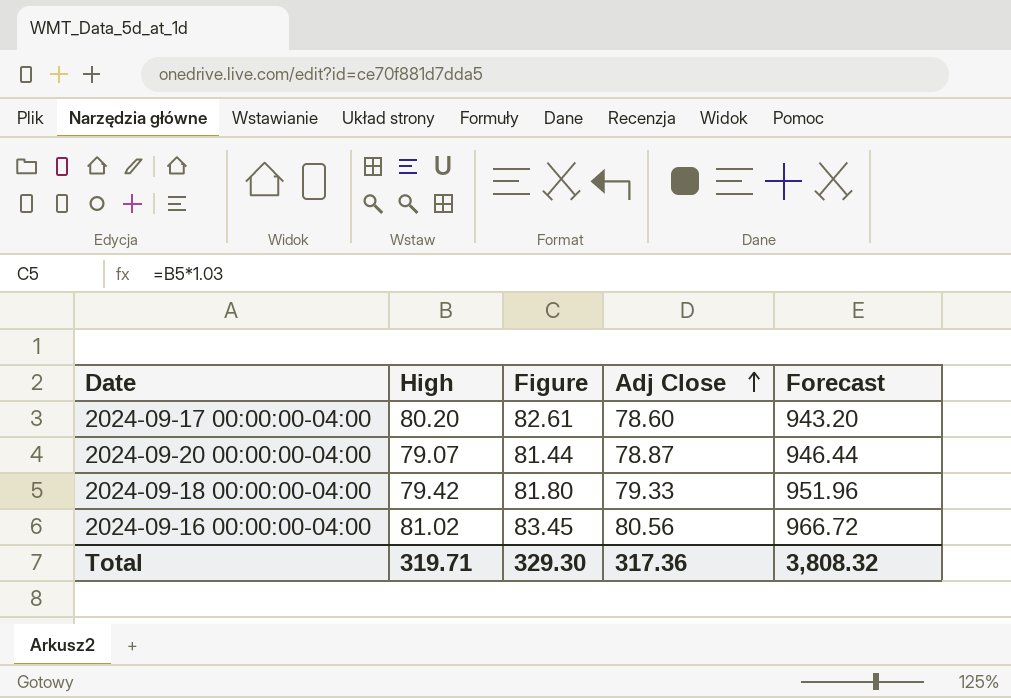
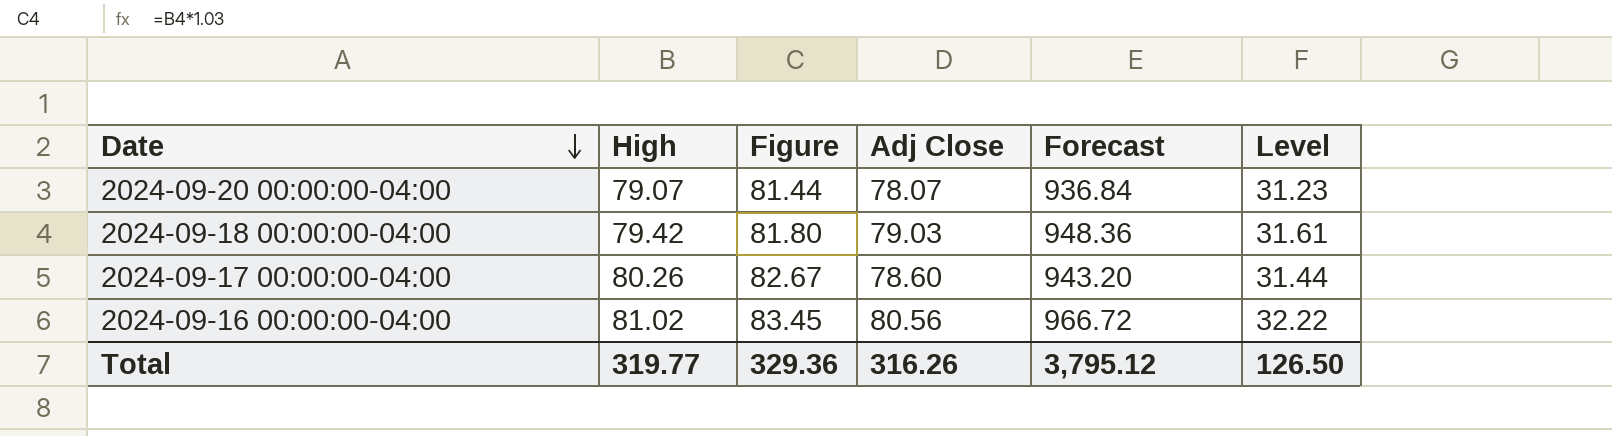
row order: Adj Close ascending -> Date descending
column Level | formula: none -> [Adj Close] * 0.4
2024-09-20 00:00:00-04:00 | Adj Close: 78.87 -> 78.07
2024-09-20 00:00:00-04:00 | Forecast: 946.44 -> 936.84
2024-09-18 00:00:00-04:00 | Adj Close: 79.33 -> 79.03
2024-09-18 00:00:00-04:00 | Forecast: 951.96 -> 948.36
2024-09-17 00:00:00-04:00 | High: 80.20 -> 80.26
2024-09-17 00:00:00-04:00 | Figure: 82.61 -> 82.67
Total | High: 319.71 -> 319.77
Total | Figure: 329.30 -> 329.36
Total | Adj Close: 317.36 -> 316.26
Total | Forecast: 3,808.32 -> 3,795.12

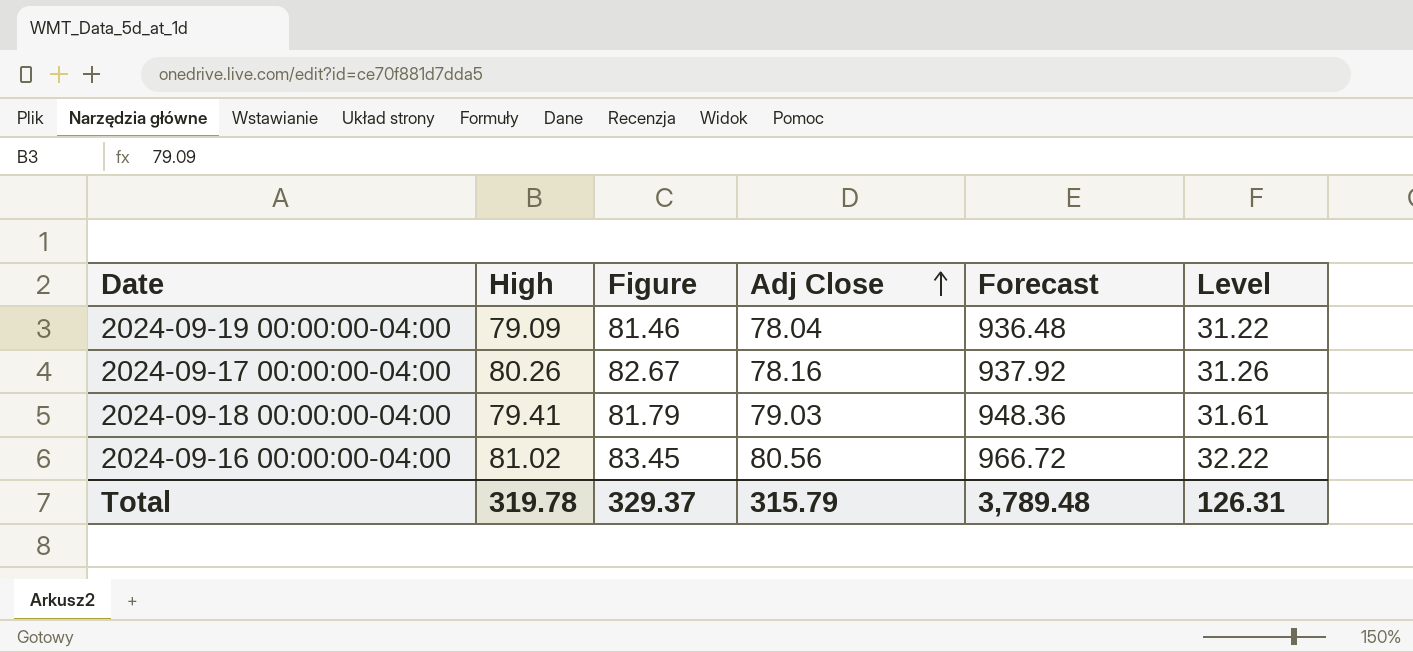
row order: Date descending -> Adj Close ascending
row 2024-09-20 00:00:00-04:00: 79.07 | 81.44 | 78.07 | 936.84 | 31.23 -> none
row 2024-09-19 00:00:00-04:00: none -> 79.09 | 81.46 | 78.04 | 936.48 | 31.22
2024-09-17 00:00:00-04:00 | Adj Close: 78.60 -> 78.16
2024-09-17 00:00:00-04:00 | Forecast: 943.20 -> 937.92
2024-09-17 00:00:00-04:00 | Level: 31.44 -> 31.26
2024-09-18 00:00:00-04:00 | High: 79.42 -> 79.41
2024-09-18 00:00:00-04:00 | Figure: 81.80 -> 81.79
Total | High: 319.77 -> 319.78
Total | Figure: 329.36 -> 329.37
Total | Adj Close: 316.26 -> 315.79
Total | Forecast: 3,795.12 -> 3,789.48
Total | Level: 126.50 -> 126.31

